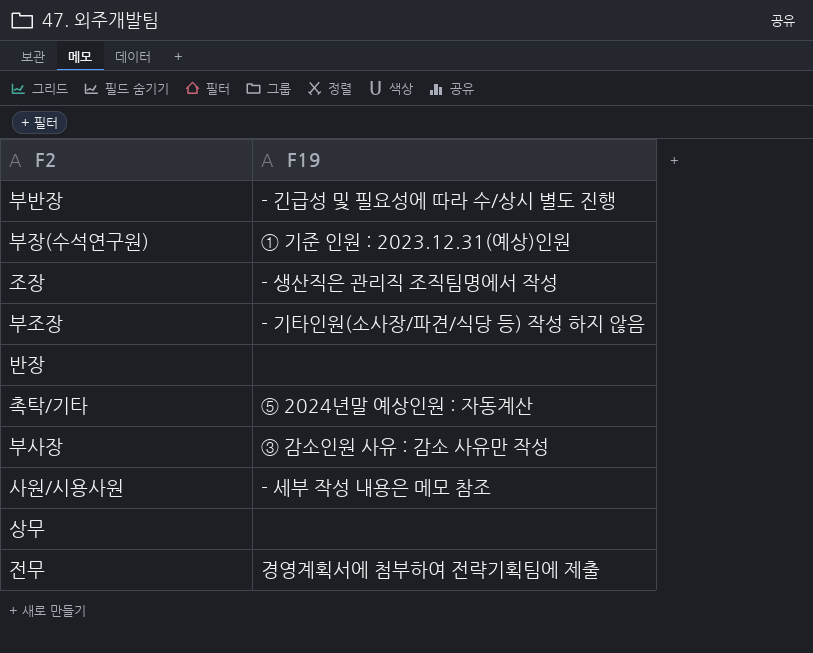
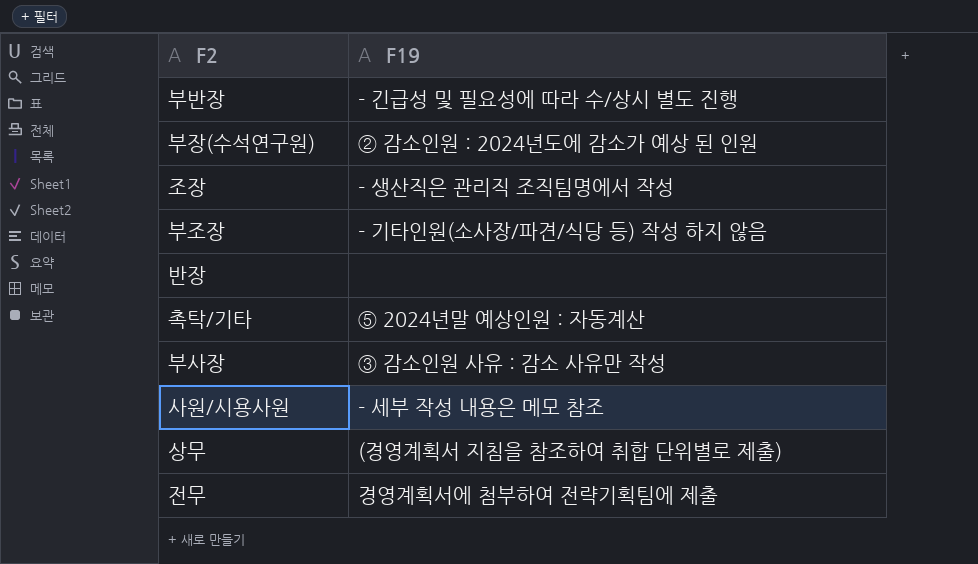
부장(수석연구원) | F19: ① 기준 인원 : 2023.12.31(예상)인원 -> ② 감소인원 : 2024년도에 감소가 예상 된 인원
상무 | F19: none -> (경영계획서 지침을 참조하여 취합 단위별로 제출)

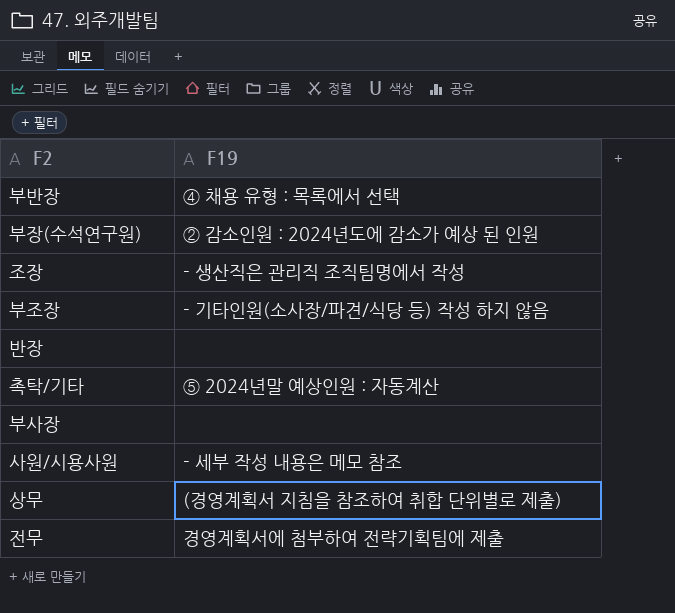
부반장 | F19: - 긴급성 및 필요성에 따라 수/상시 별도 진행 -> ④ 채용 유형 : 목록에서 선택
부사장 | F19: ③ 감소인원 사유 : 감소 사유만 작성 -> none

